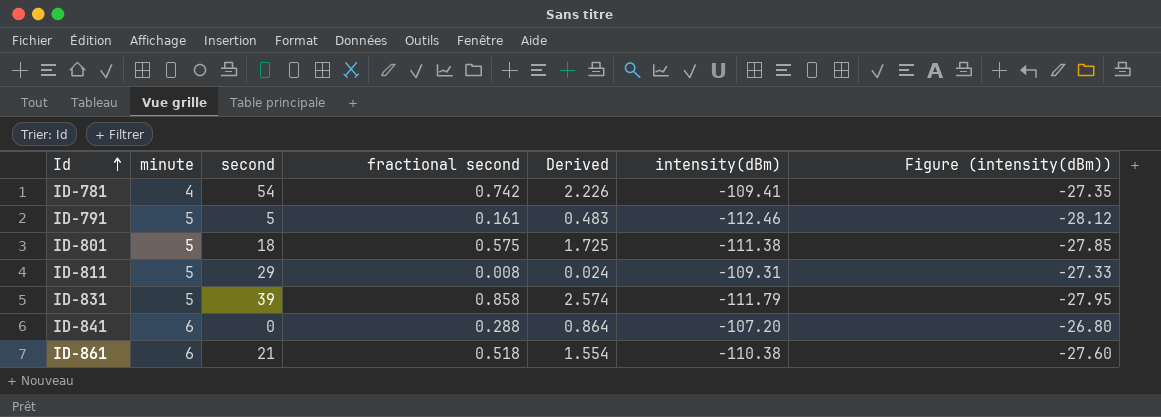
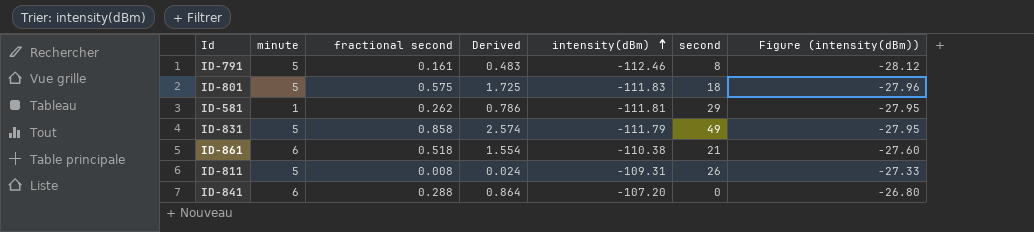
row order: Id ascending -> intensity(dBm) ascending
column second | position: 3 -> 6
row ID-781: 4 | 54 | 0.742 | 2.226 | -109.41 | -27.35 -> none
ID-791 | second: 5 -> 8
ID-801 | intensity(dBm): -111.38 -> -111.83
ID-801 | Figure (intensity(dBm)): -27.85 -> -27.96
row ID-581: none -> 1 | 0.262 | 0.786 | -111.81 | 29 | -27.95
ID-831 | second: 39 -> 49
ID-811 | second: 29 -> 26

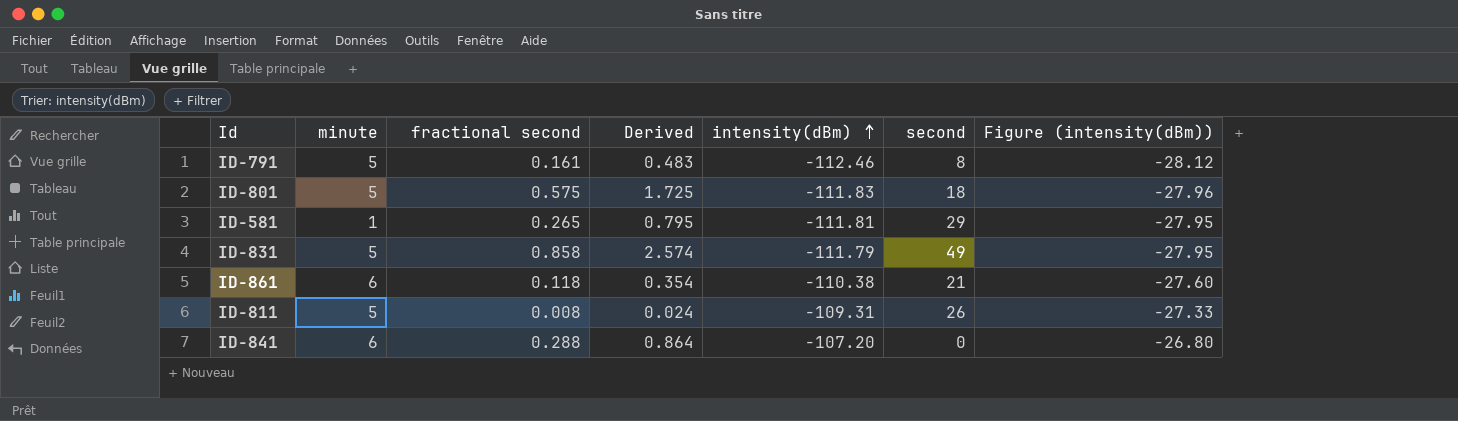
ID-581 | fractional second: 0.262 -> 0.265
ID-581 | Derived: 0.786 -> 0.795
ID-861 | fractional second: 0.518 -> 0.118
ID-861 | Derived: 1.554 -> 0.354

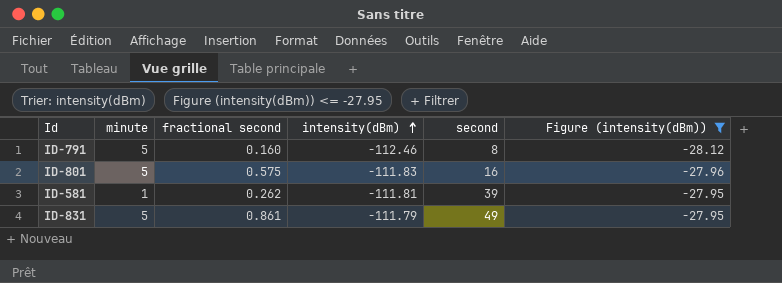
filter: none -> Figure (intensity(dBm)) <= -27.95
column Derived | formula: [fractional second] * 3 -> none
ID-791 | fractional second: 0.161 -> 0.160
ID-801 | second: 18 -> 16
ID-581 | fractional second: 0.265 -> 0.262
ID-581 | second: 29 -> 39
ID-831 | fractional second: 0.858 -> 0.861

